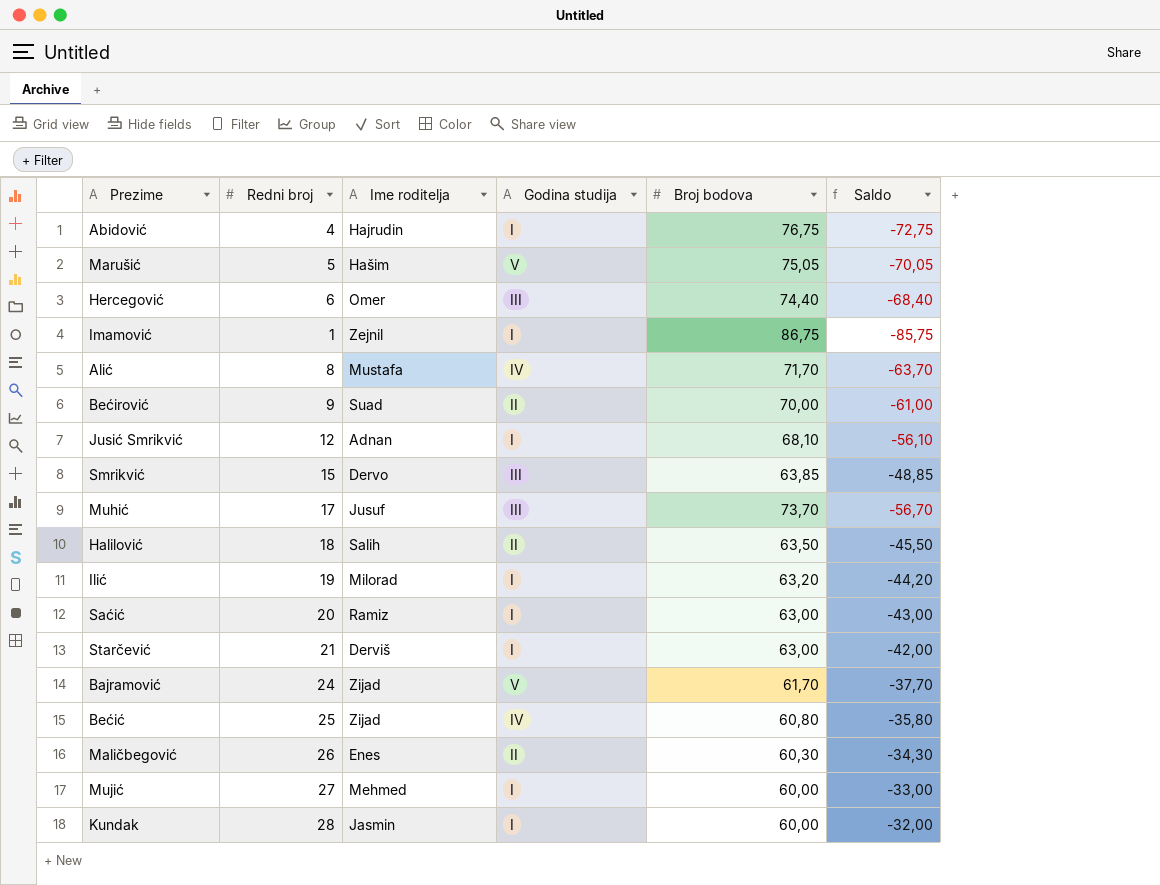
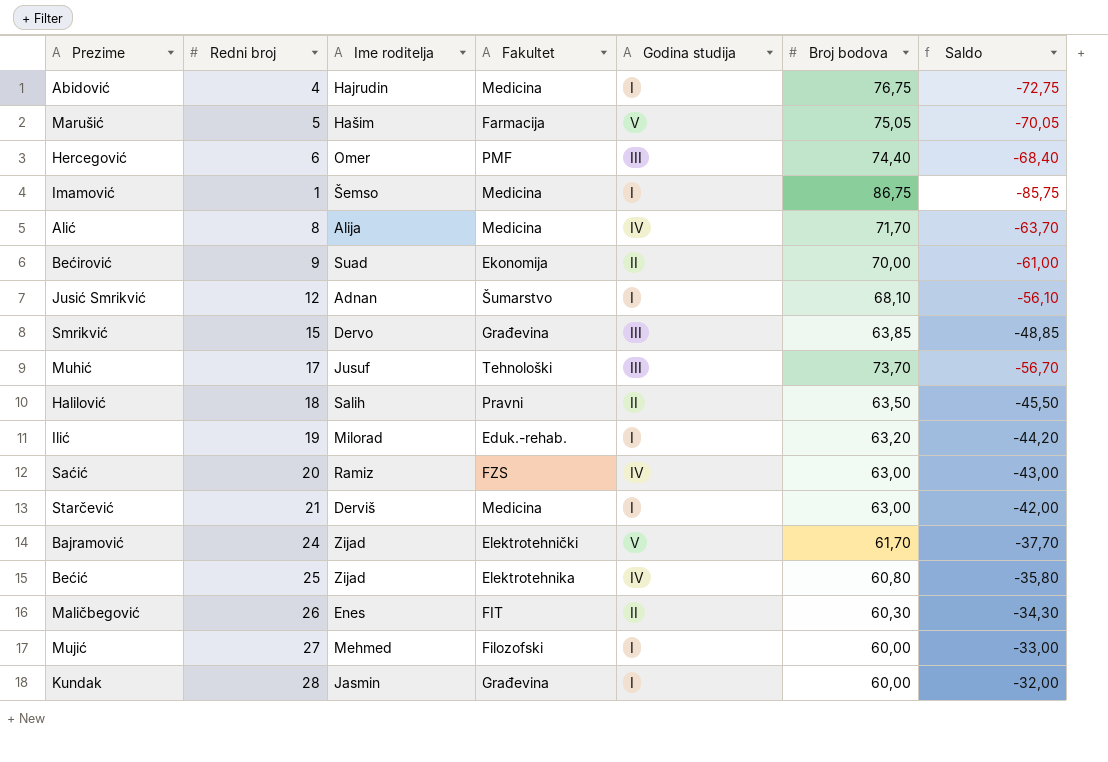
column Fakultet | position: none -> 4
Imamović | Ime roditelja: Zejnil -> Šemso
Alić | Ime roditelja: Mustafa -> Alija
Saćić | Godina studija: I -> IV

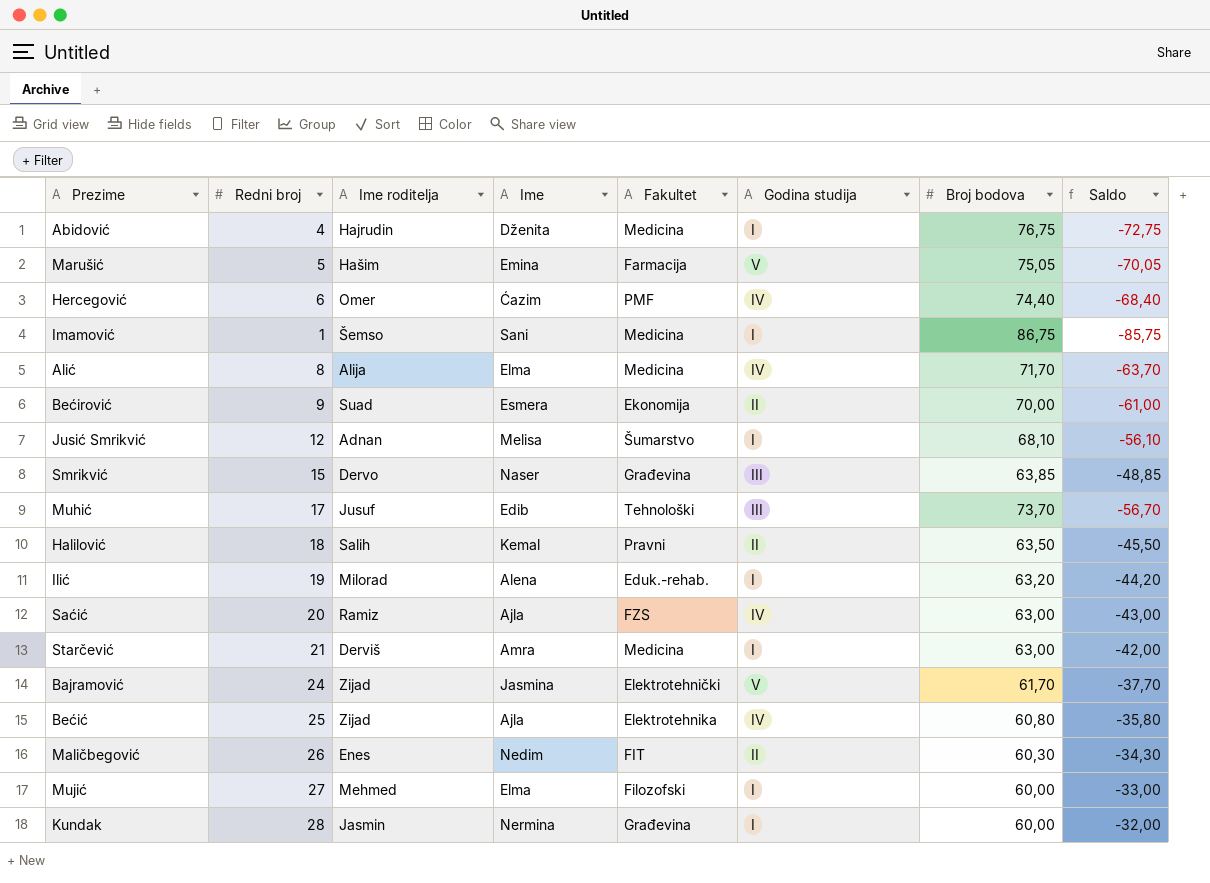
column Ime | position: none -> 4
Hercegović | Godina studija: III -> IV

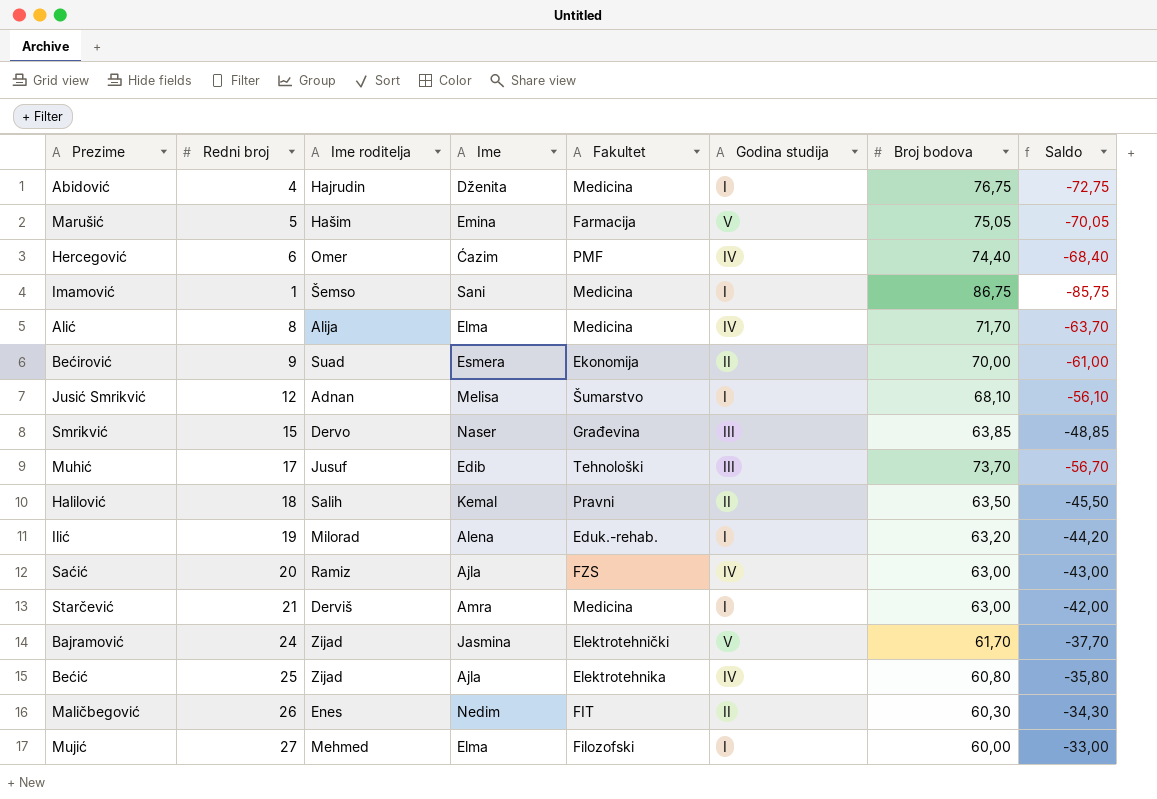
row Kundak: 28 | Jasmin | Nermina | Građevina | I | 60,00 | -32,00 -> none

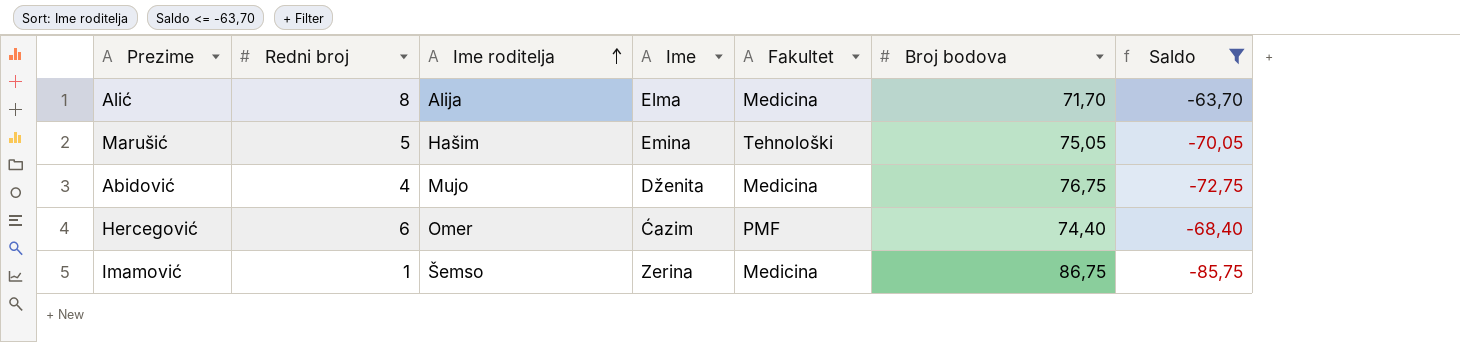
filter: none -> Saldo <= -63,70
row order: none -> Ime roditelja ascending
column Godina studija | position: 6 -> none
Marušić | Fakultet: Farmacija -> Tehnološki
Abidović | Ime roditelja: Hajrudin -> Mujo
Imamović | Ime: Sani -> Zerina

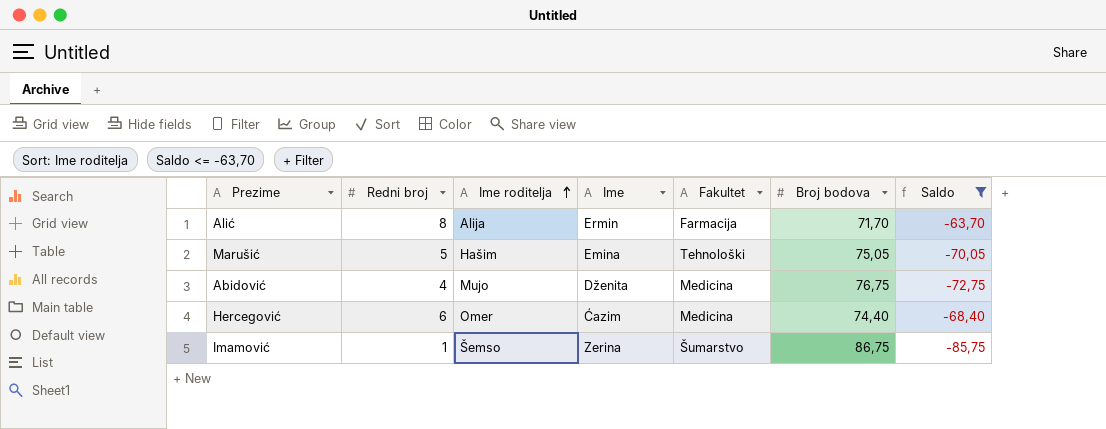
Alić | Ime: Elma -> Ermin
Alić | Fakultet: Medicina -> Farmacija
Hercegović | Fakultet: PMF -> Medicina
Imamović | Fakultet: Medicina -> Šumarstvo

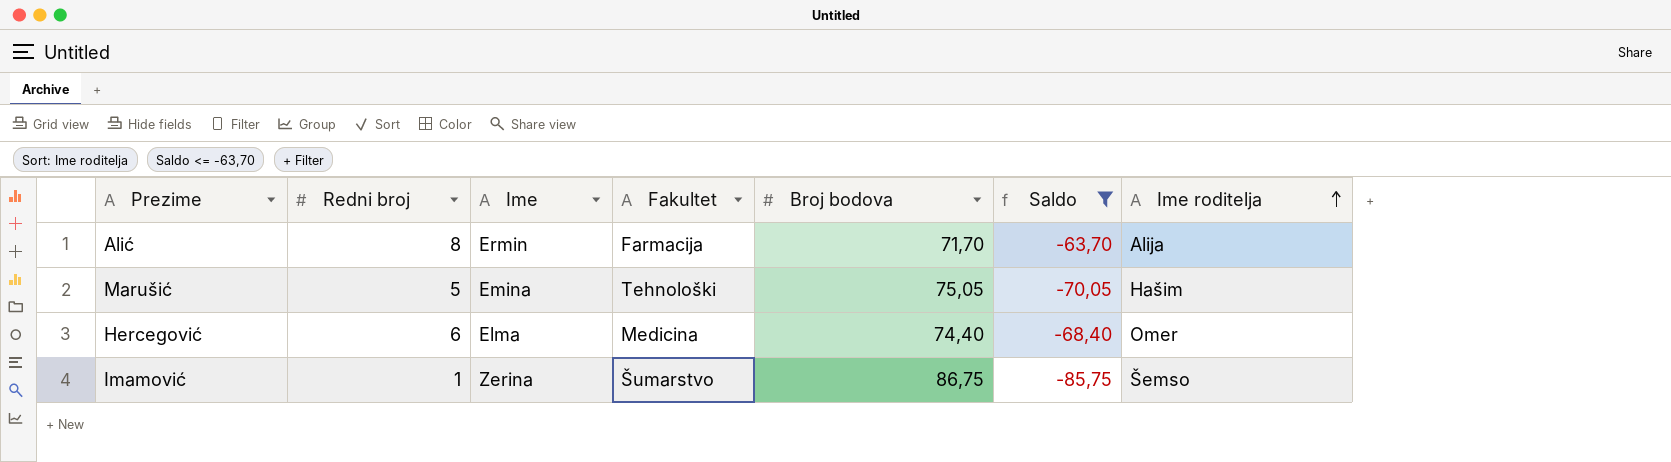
column Ime roditelja | position: 3 -> 7
row Abidović: 4 | Mujo | Dženita | Medicina | 76,75 | -72,75 -> none
Hercegović | Ime: Ćazim -> Elma

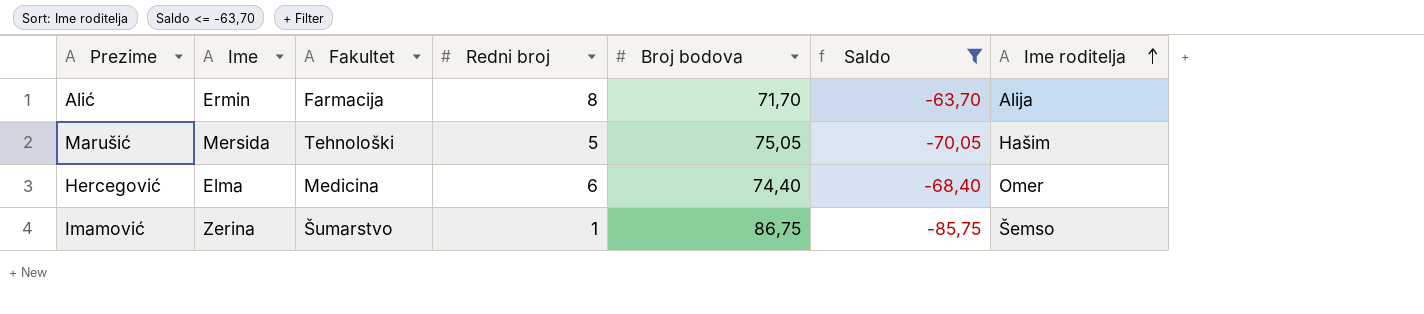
column Redni broj | position: 2 -> 4
Marušić | Ime: Emina -> Mersida

